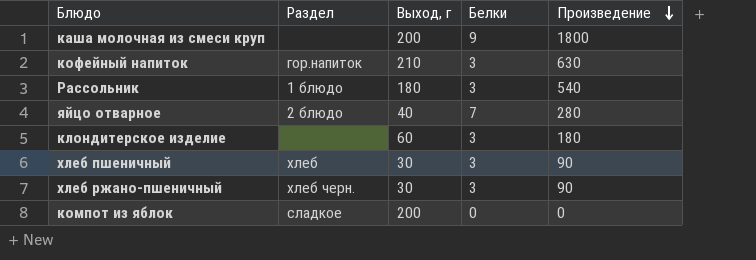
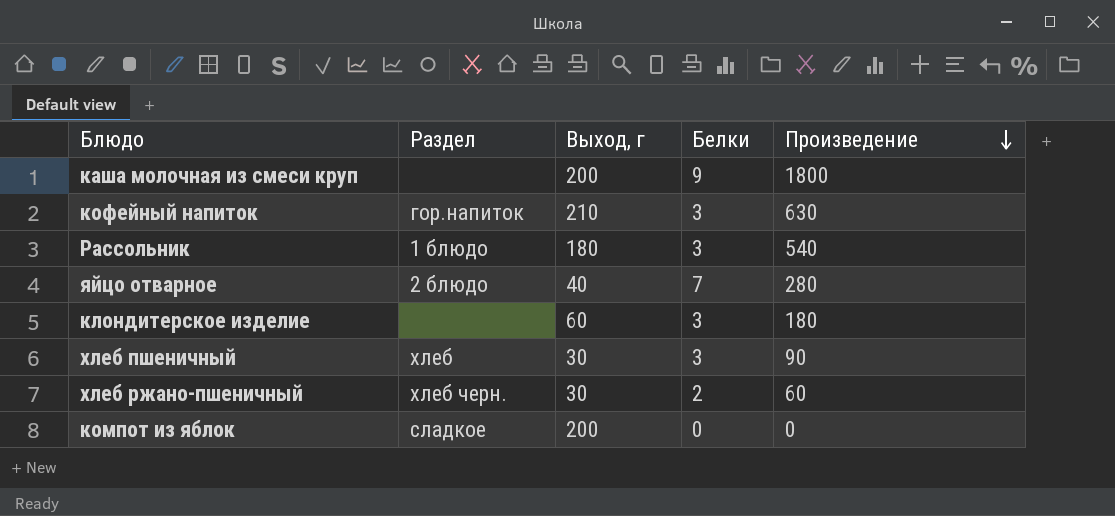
хлеб ржано-пшеничный | Белки: 3 -> 2
хлеб ржано-пшеничный | Произведение: 90 -> 60

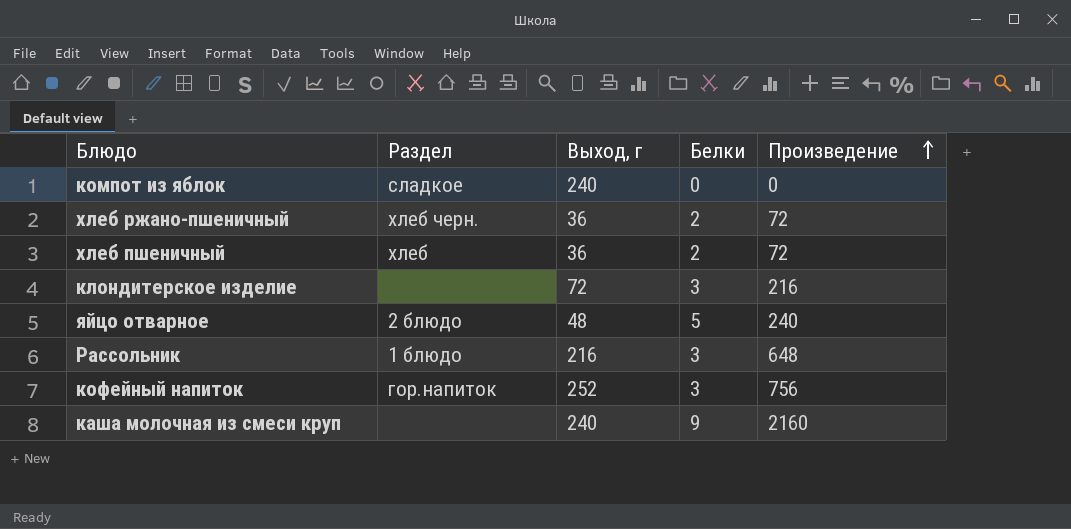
row order: Произведение descending -> Произведение ascending
компот из яблок | Выход, г: 200 -> 240
хлеб ржано-пшеничный | Выход, г: 30 -> 36
хлеб ржано-пшеничный | Произведение: 60 -> 72
хлеб пшеничный | Выход, г: 30 -> 36
хлеб пшеничный | Белки: 3 -> 2
хлеб пшеничный | Произведение: 90 -> 72
клондитерское изделие | Выход, г: 60 -> 72
клондитерское изделие | Произведение: 180 -> 216
яйцо отварное | Выход, г: 40 -> 48
яйцо отварное | Белки: 7 -> 5
яйцо отварное | Произведение: 280 -> 240
Рассольник | Выход, г: 180 -> 216
Рассольник | Произведение: 540 -> 648
кофейный напиток | Выход, г: 210 -> 252
кофейный напиток | Произведение: 630 -> 756
каша молочная из смеси круп | Выход, г: 200 -> 240
каша молочная из смеси круп | Произведение: 1800 -> 2160

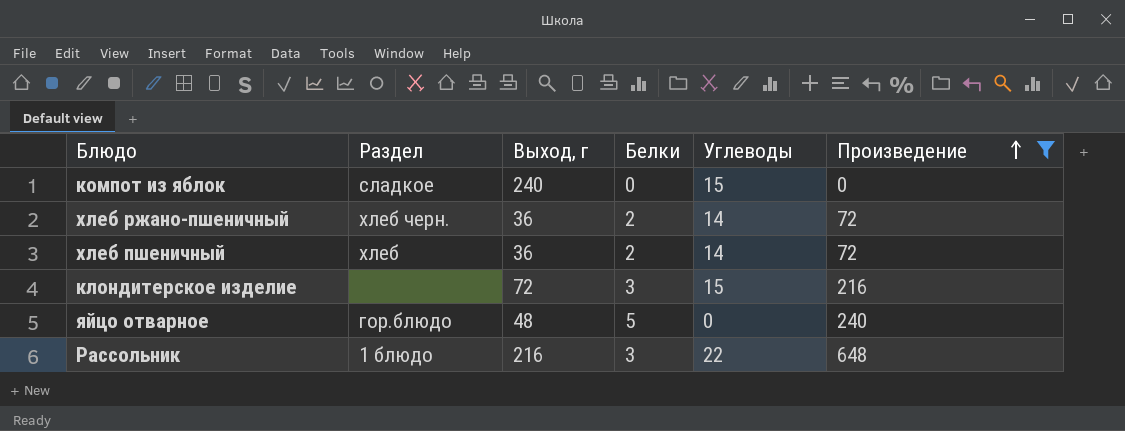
filter: none -> Произведение <= 648
column Углеводы | position: none -> 5
яйцо отварное | Раздел: 2 блюдо -> гор.блюдо

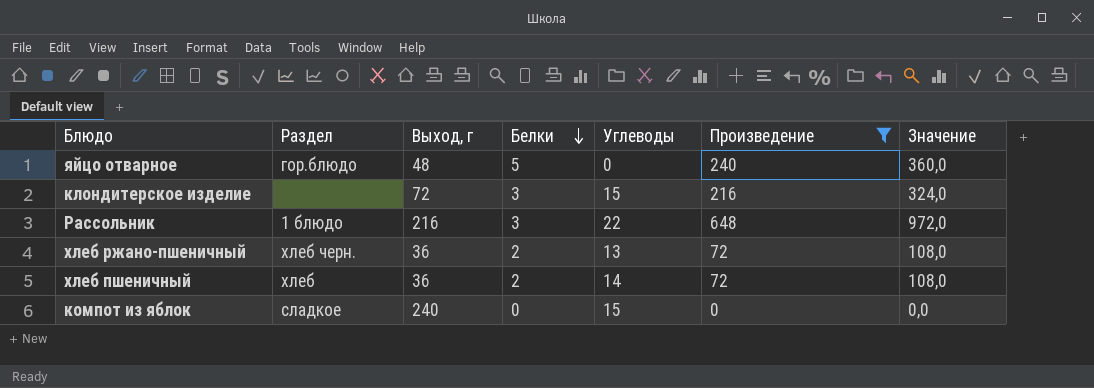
row order: Произведение ascending -> Белки descending
column Значение | formula: none -> [Произведение] * 1,5
хлеб ржано-пшеничный | Углеводы: 14 -> 13

